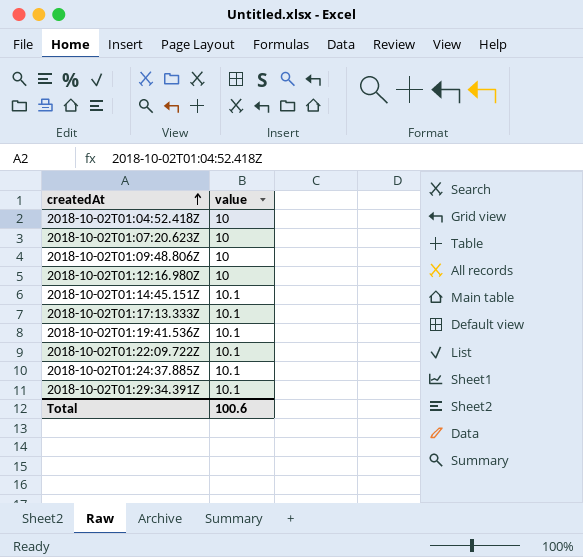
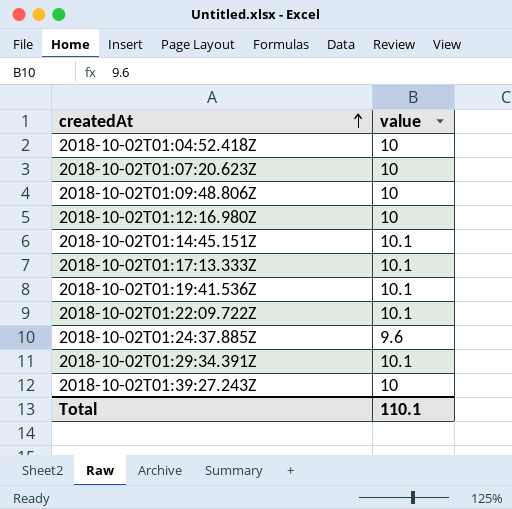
2018-10-02T01:24:37.885Z | value: 10.1 -> 9.6
row 2018-10-02T01:39:27.243Z: none -> 10
Total | value: 100.6 -> 110.1

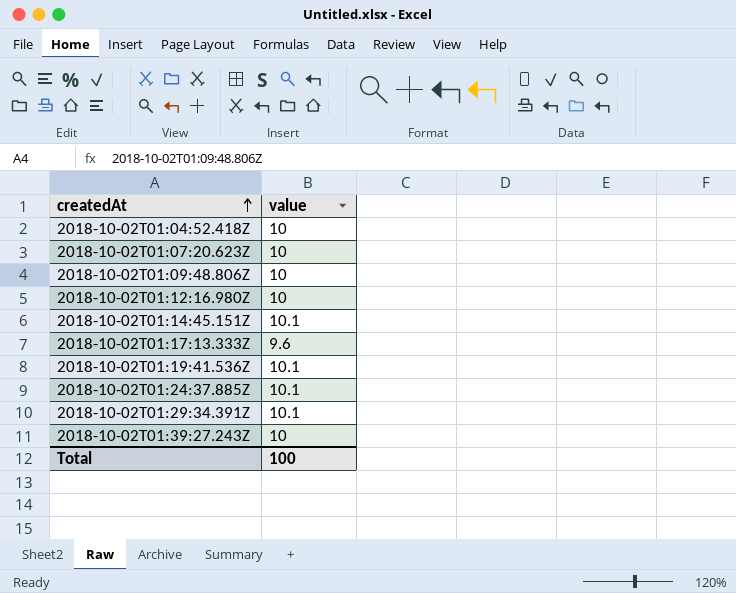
row 2018-10-02T01:22:09.722Z: 10.1 -> none
2018-10-02T01:17:13.333Z | value: 10.1 -> 9.6
2018-10-02T01:24:37.885Z | value: 9.6 -> 10.1
Total | value: 110.1 -> 100

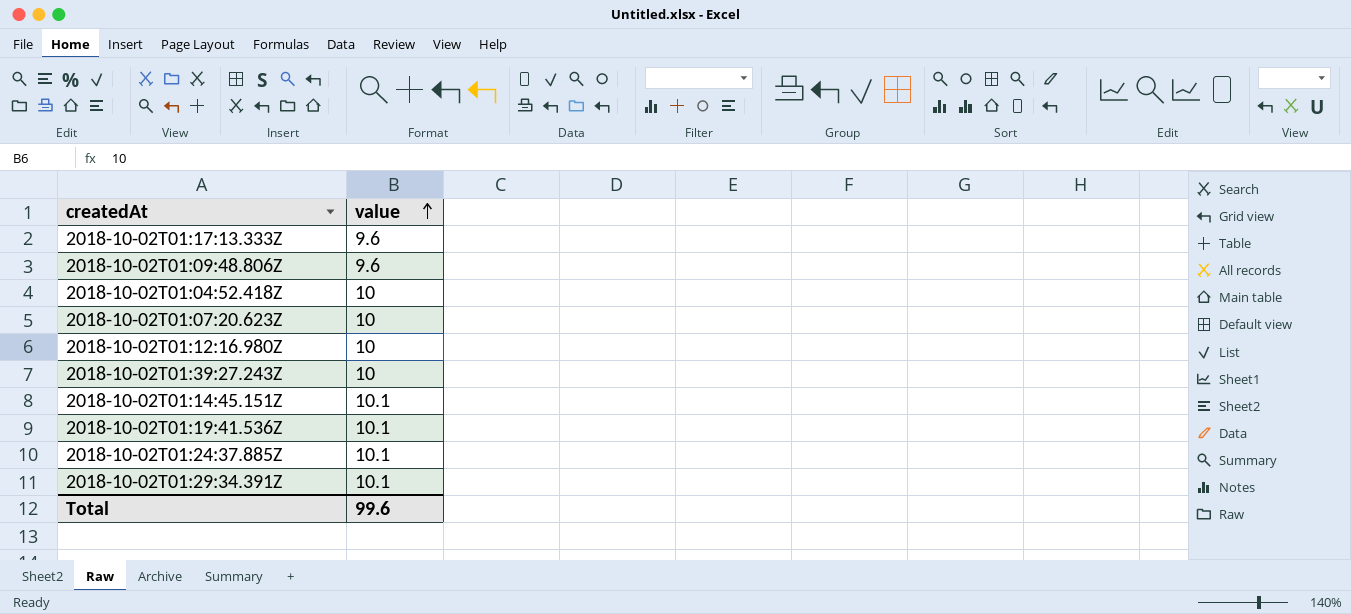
row order: createdAt ascending -> value ascending
2018-10-02T01:09:48.806Z | value: 10 -> 9.6
Total | value: 100 -> 99.6

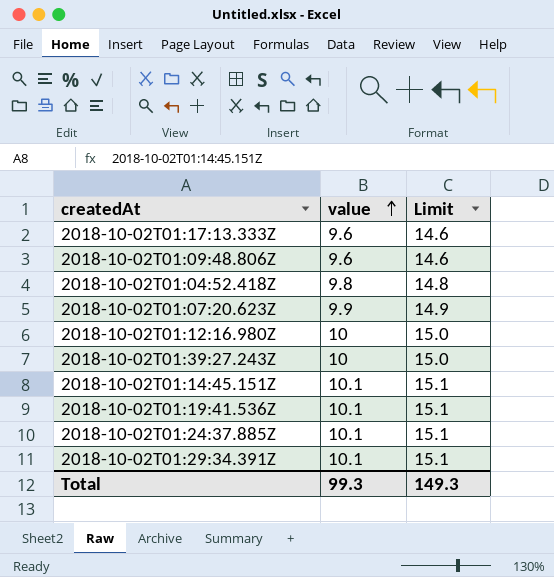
column Limit | formula: none -> [value] + 5
2018-10-02T01:04:52.418Z | value: 10 -> 9.8
2018-10-02T01:07:20.623Z | value: 10 -> 9.9
Total | value: 99.6 -> 99.3

